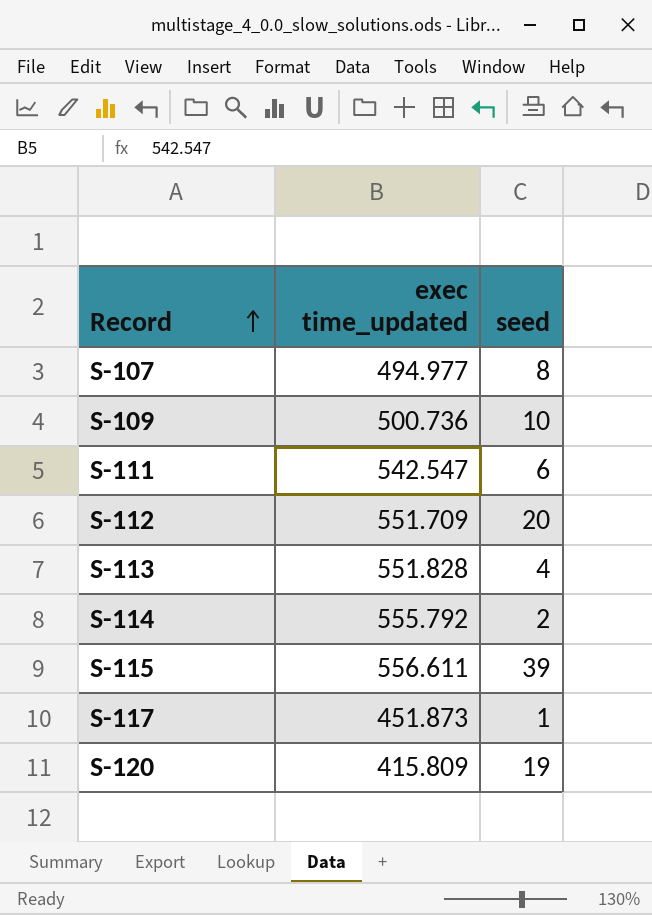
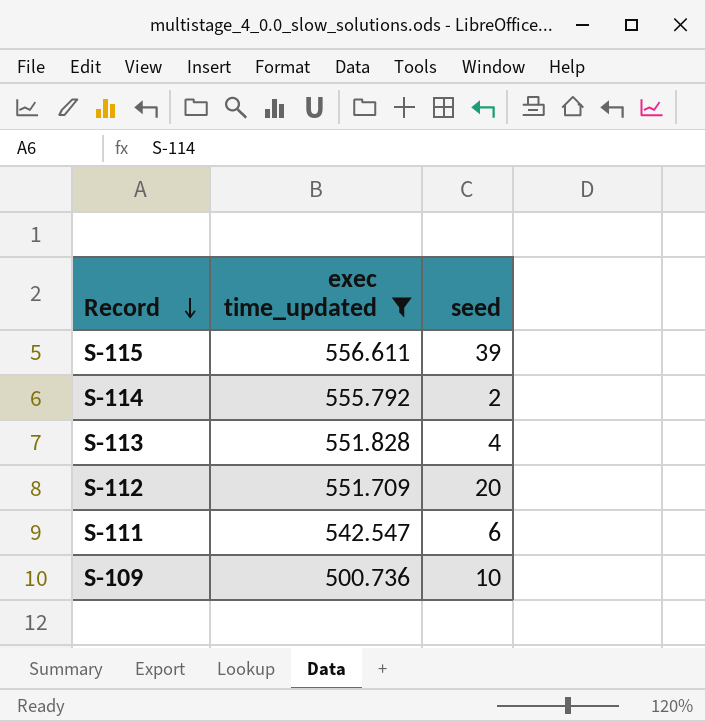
filter: none -> exec time_updated >= 500.736
row order: Record ascending -> Record descending

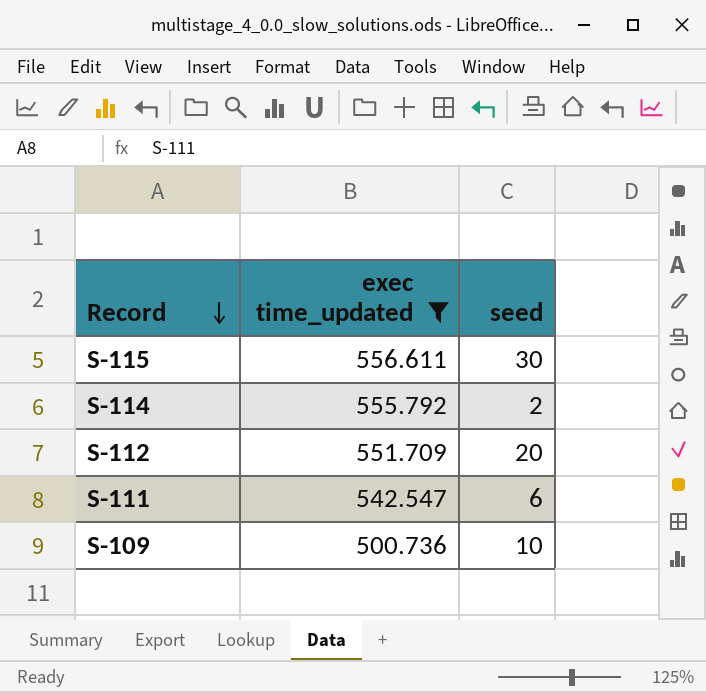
row S-113: 551.828 | 4 -> none
S-115 | seed: 39 -> 30

